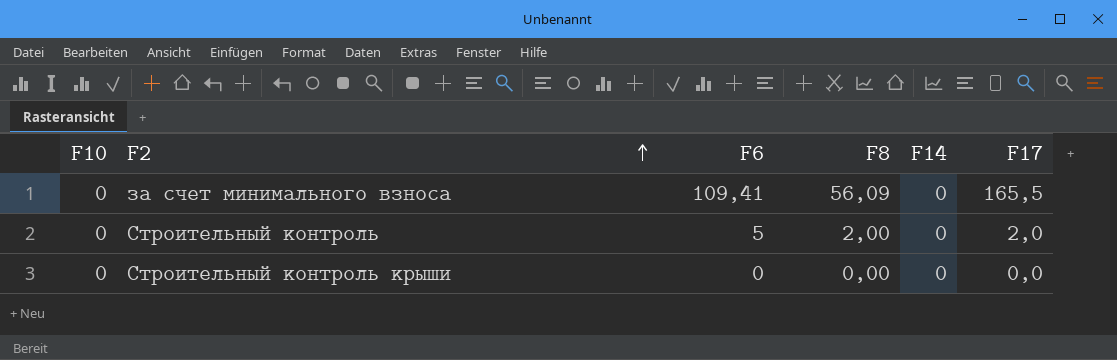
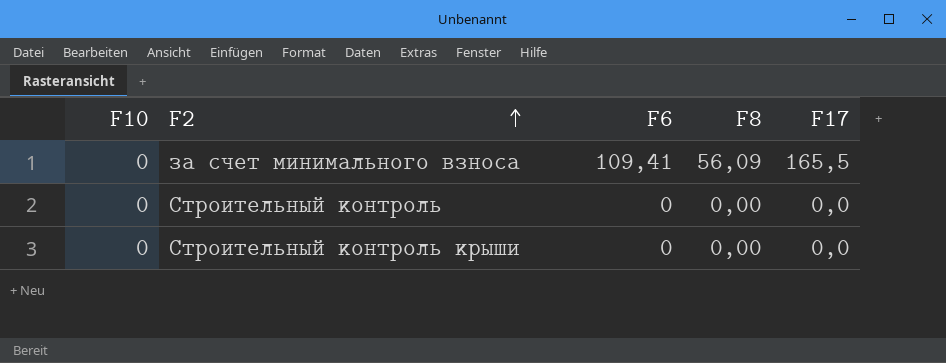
column F14 | position: 5 -> none
Строительный контроль | F6: 5 -> 0
Строительный контроль | F8: 2,00 -> 0,00
Строительный контроль | F17: 2,0 -> 0,0

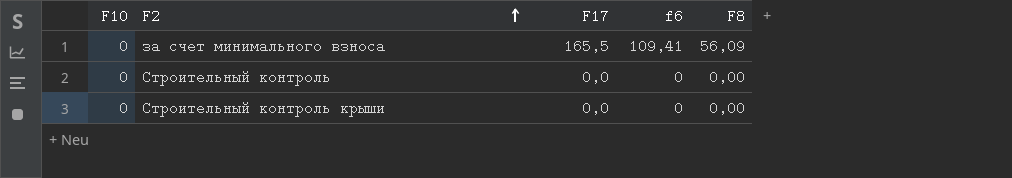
column F17 | position: 5 -> 3
column name: F6 -> f6

